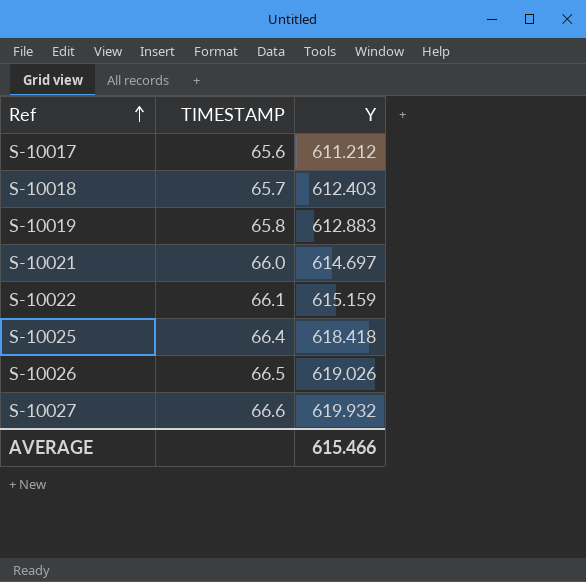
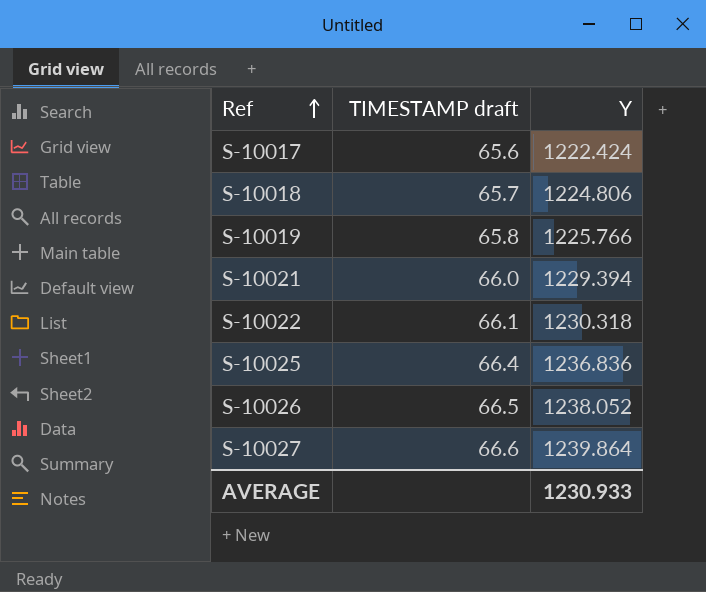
column name: TIMESTAMP -> TIMESTAMP draft
S-10017 | Y: 611.212 -> 1222.424
S-10018 | Y: 612.403 -> 1224.806
S-10019 | Y: 612.883 -> 1225.766
S-10021 | Y: 614.697 -> 1229.394
S-10022 | Y: 615.159 -> 1230.318
S-10025 | Y: 618.418 -> 1236.836
S-10026 | Y: 619.026 -> 1238.052
S-10027 | Y: 619.932 -> 1239.864
AVERAGE | Y: 615.466 -> 1230.933

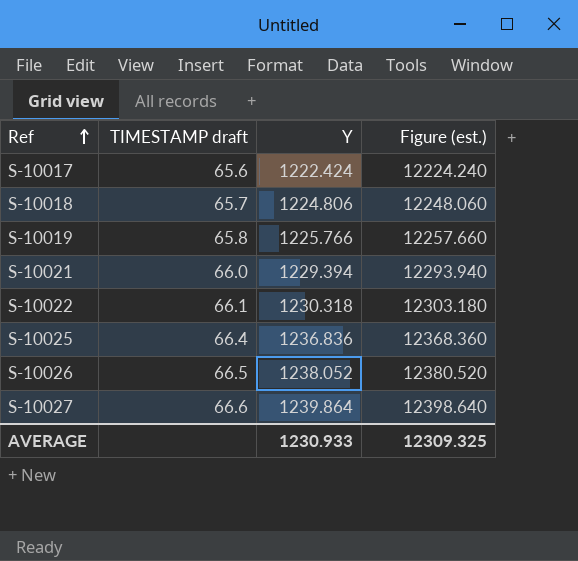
column Figure (est.) | formula: none -> [Y] * 10

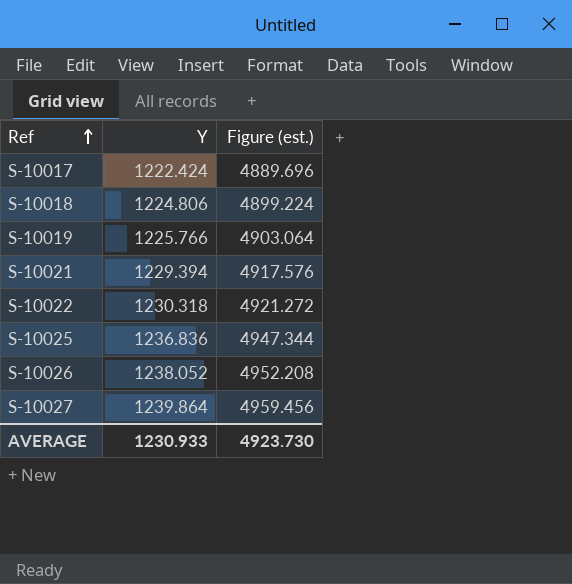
column TIMESTAMP draft | position: 2 -> none
column Figure (est.) | formula: [Y] * 10 -> [Y] * 4
AVERAGE | Figure (est.): 12309.325 -> 4923.730

